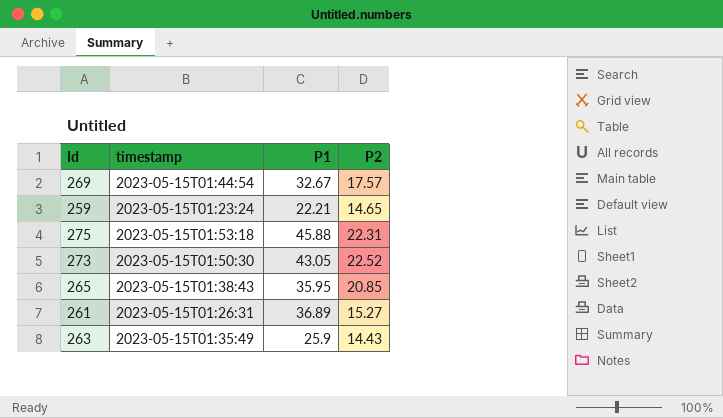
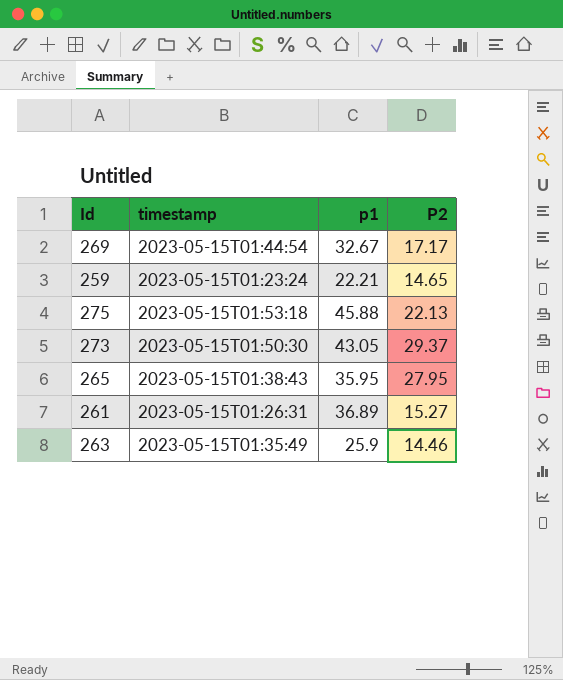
column name: P1 -> p1
269 | P2: 17.57 -> 17.17
275 | P2: 22.31 -> 22.13
273 | P2: 22.52 -> 29.37
265 | P2: 20.85 -> 27.95
263 | P2: 14.43 -> 14.46

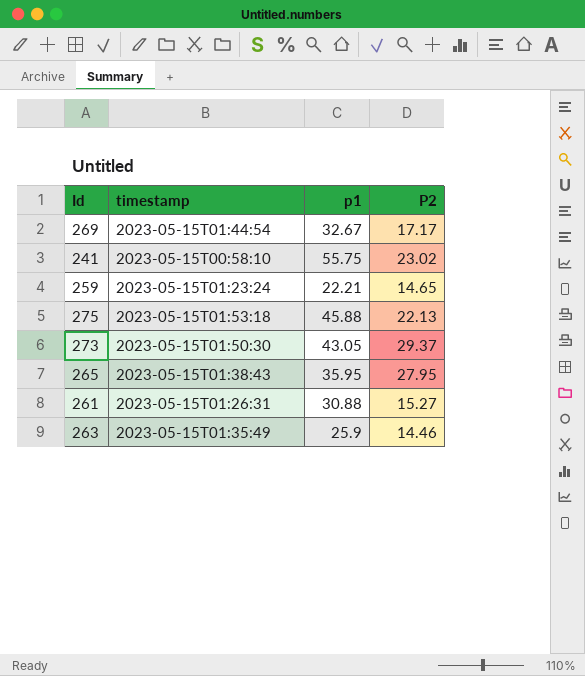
row 241: none -> 2023-05-15T00:58:10 | 55.75 | 23.02
261 | p1: 36.89 -> 30.88

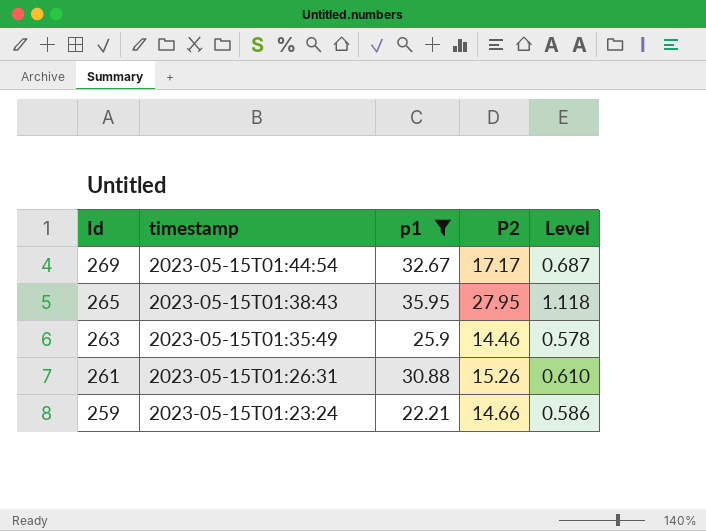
filter: none -> p1 <= 35.95
row order: none -> Id descending
column Level | formula: none -> [P2] * 0.04
261 | P2: 15.27 -> 15.26
259 | P2: 14.65 -> 14.66

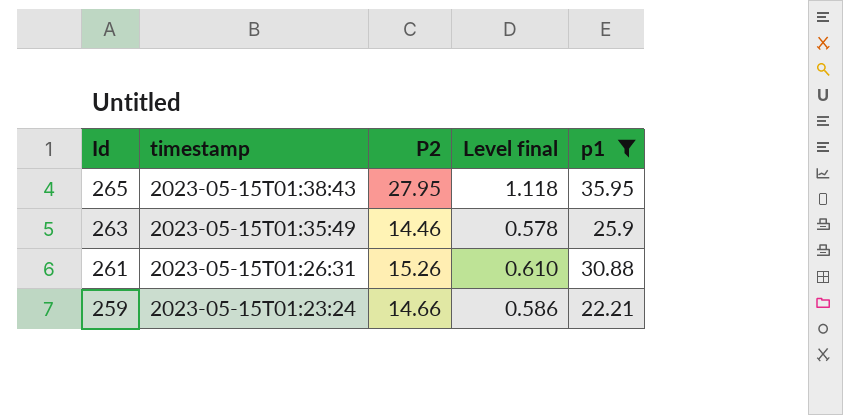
column name: Level -> Level final
column p1 | position: 3 -> 5
row 269: 2023-05-15T01:44:54 | 32.67 | 17.17 | 0.687 -> none

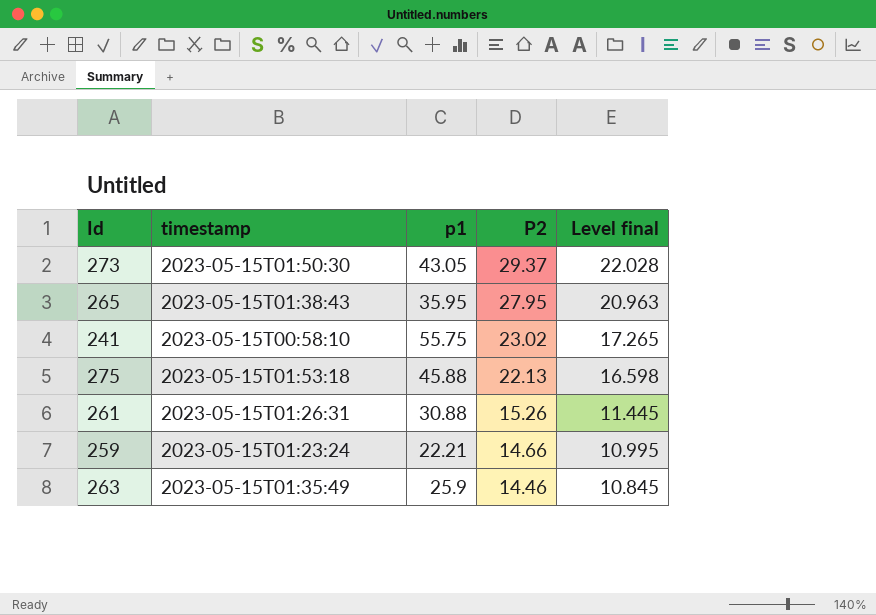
filter: p1 <= 35.95 -> none
row order: Id descending -> P2 descending
column p1 | position: 5 -> 3
column Level final | formula: [P2] * 0.04 -> [P2] * 0.75

